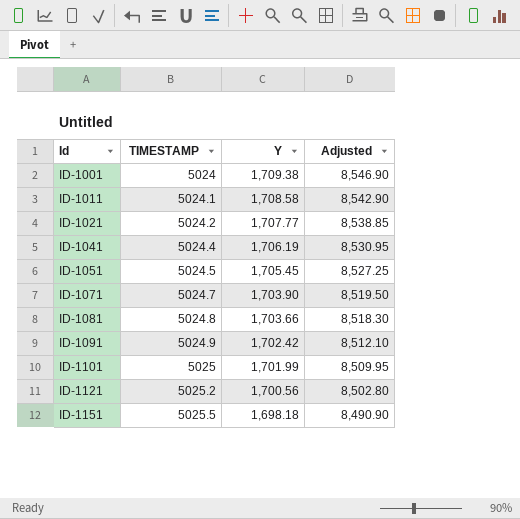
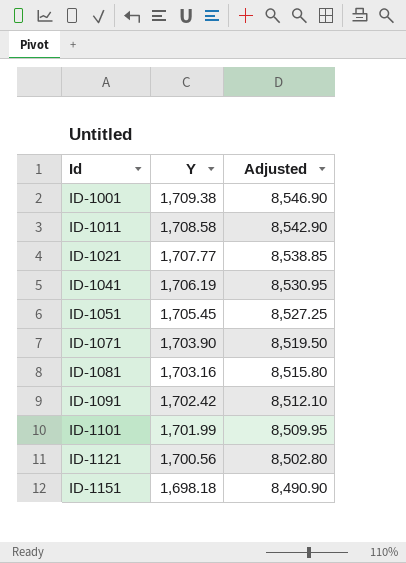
column TIMESTAMP | position: 2 -> none
ID-1081 | Y: 1,703.66 -> 1,703.16
ID-1081 | Adjusted: 8,518.30 -> 8,515.80

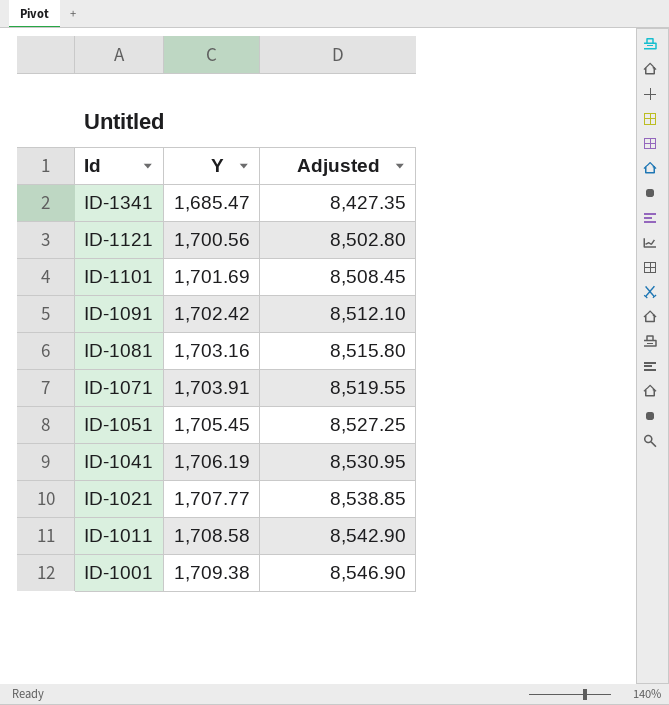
row order: Id ascending -> Id descending
row ID-1151: 1,698.18 | 8,490.90 -> none
row ID-1341: none -> 1,685.47 | 8,427.35
ID-1101 | Y: 1,701.99 -> 1,701.69
ID-1101 | Adjusted: 8,509.95 -> 8,508.45
ID-1071 | Y: 1,703.90 -> 1,703.91
ID-1071 | Adjusted: 8,519.50 -> 8,519.55

